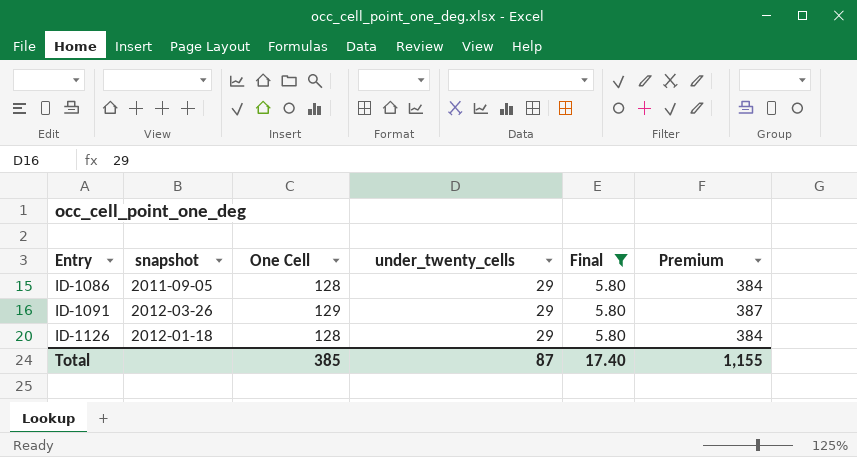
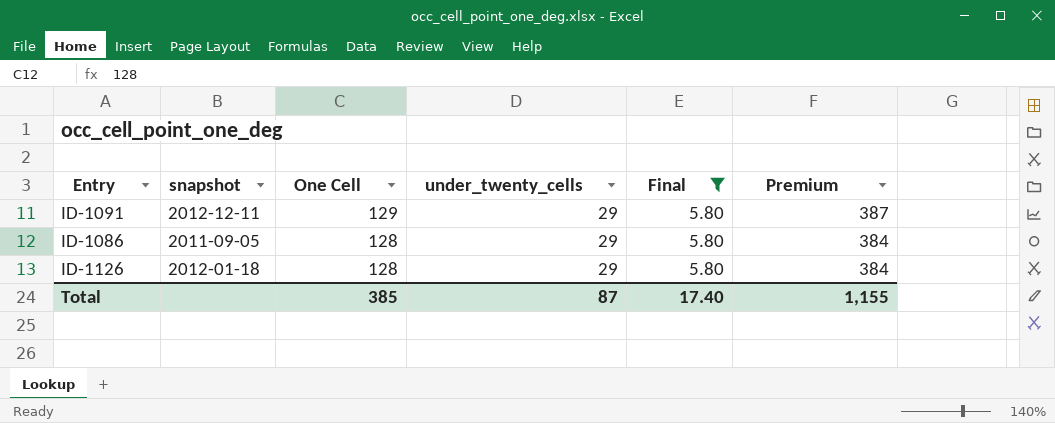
row order: Entry ascending -> One Cell descending
ID-1091 | snapshot: 2012-03-26 -> 2012-12-11

